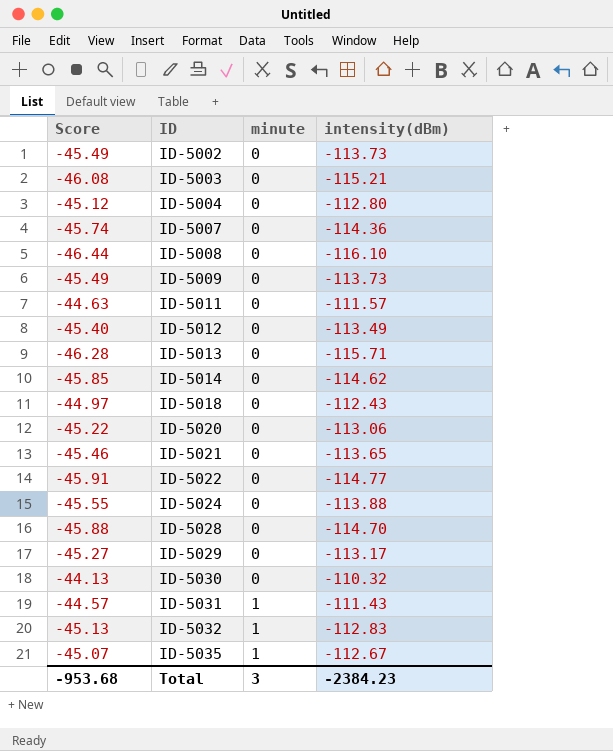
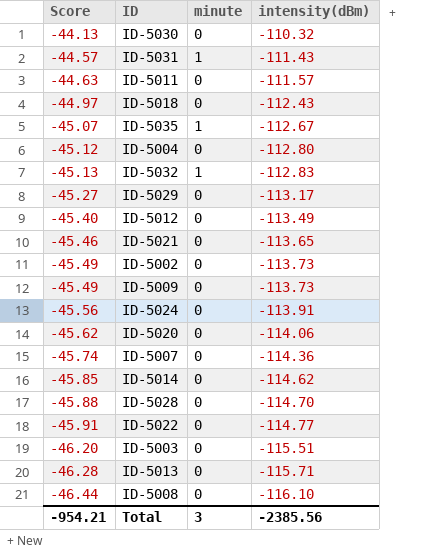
row order: ID ascending -> Score descending
ID-5024 | Score: -45.55 -> -45.56
ID-5024 | intensity(dBm): -113.88 -> -113.91
ID-5020 | Score: -45.22 -> -45.62
ID-5020 | intensity(dBm): -113.06 -> -114.06
ID-5003 | Score: -46.08 -> -46.20
ID-5003 | intensity(dBm): -115.21 -> -115.51
Total | Score: -953.68 -> -954.21
Total | intensity(dBm): -2384.23 -> -2385.56

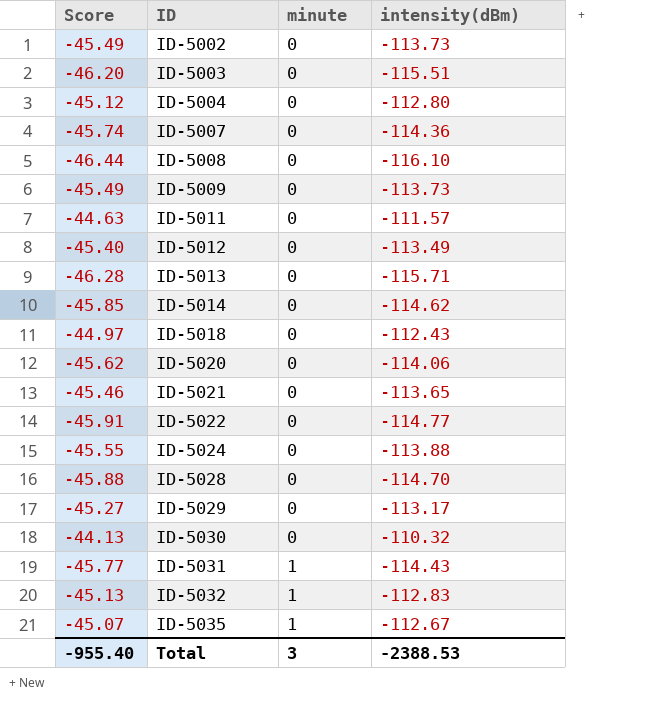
row order: Score descending -> ID ascending
ID-5024 | Score: -45.56 -> -45.55
ID-5024 | intensity(dBm): -113.91 -> -113.88
ID-5031 | Score: -44.57 -> -45.77
ID-5031 | intensity(dBm): -111.43 -> -114.43
Total | Score: -954.21 -> -955.40
Total | intensity(dBm): -2385.56 -> -2388.53

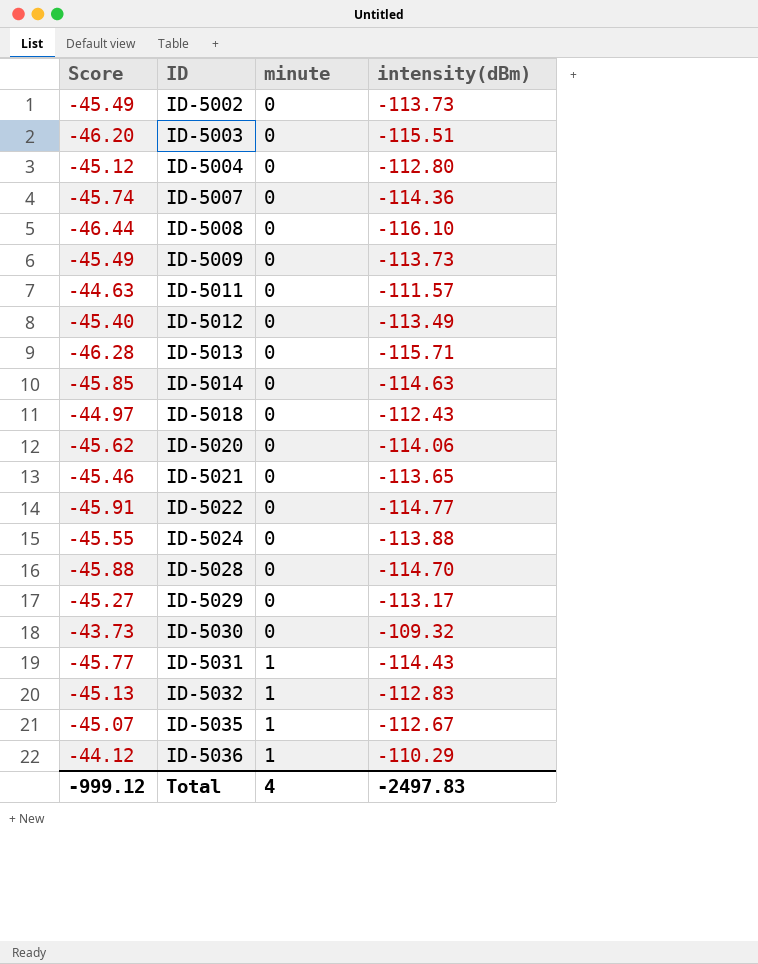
ID-5014 | intensity(dBm): -114.62 -> -114.63
ID-5030 | Score: -44.13 -> -43.73
ID-5030 | intensity(dBm): -110.32 -> -109.32
row ID-5036: none -> -44.12 | 1 | -110.29
Total | Score: -955.40 -> -999.12
Total | minute: 3 -> 4
Total | intensity(dBm): -2388.53 -> -2497.83

